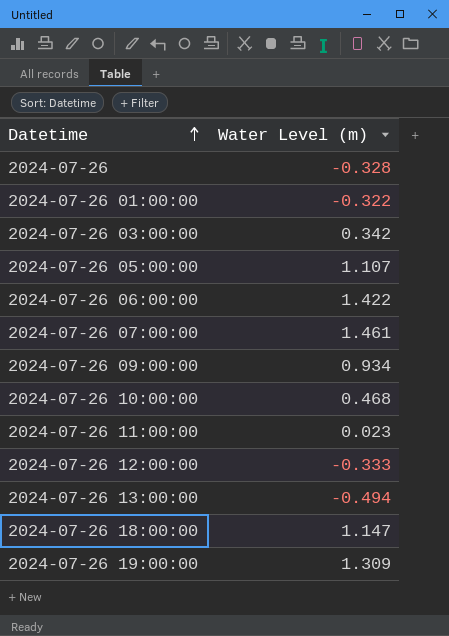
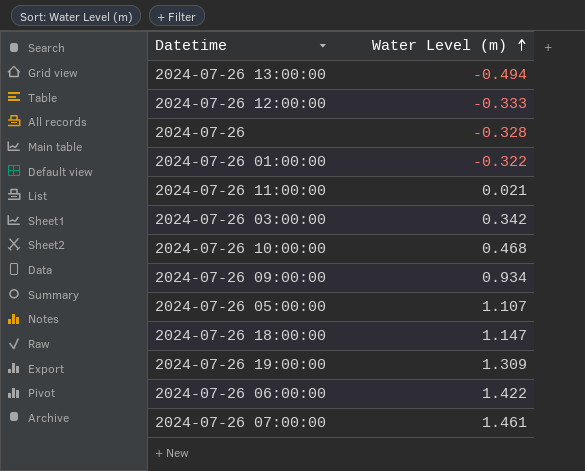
row order: Datetime ascending -> Water Level (m) ascending
2024-07-26 11:00:00 | Water Level (m): 0.023 -> 0.021

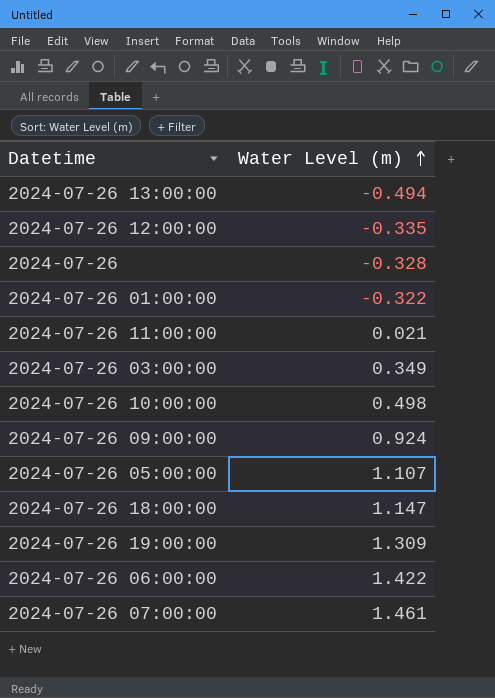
2024-07-26 12:00:00 | Water Level (m): -0.333 -> -0.335
2024-07-26 03:00:00 | Water Level (m): 0.342 -> 0.349
2024-07-26 10:00:00 | Water Level (m): 0.468 -> 0.498
2024-07-26 09:00:00 | Water Level (m): 0.934 -> 0.924

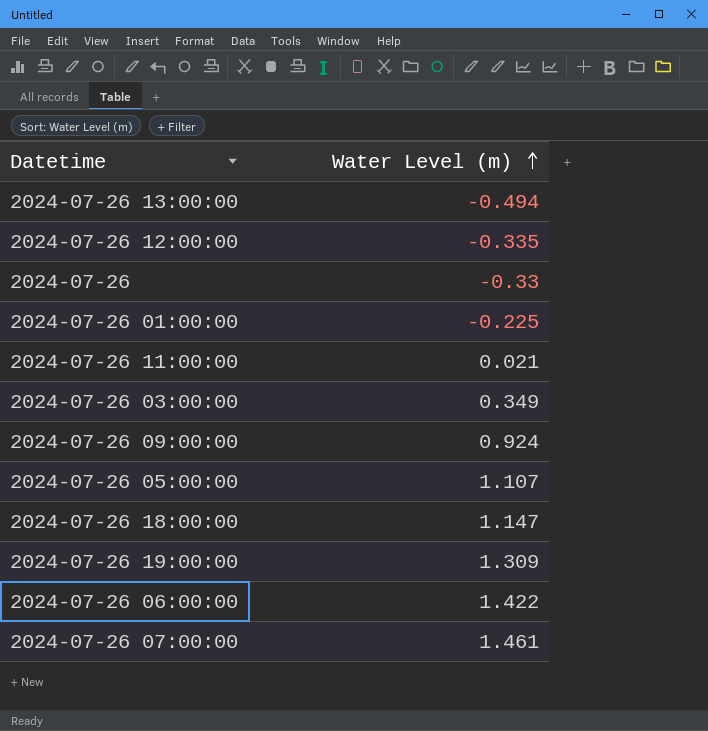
row 2024-07-26 10:00:00: 0.498 -> none
2024-07-26 | Water Level (m): -0.328 -> -0.33
2024-07-26 01:00:00 | Water Level (m): -0.322 -> -0.225

